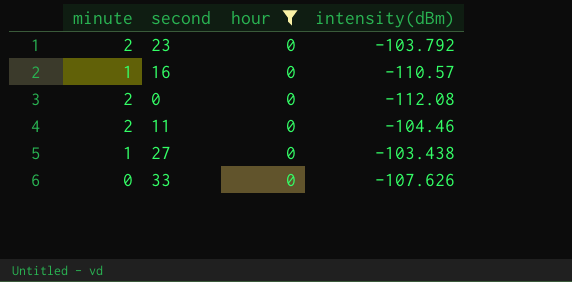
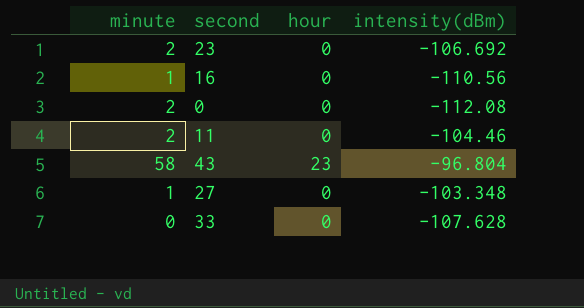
filter: hour = 0 -> none
23 | intensity(dBm): -103.792 -> -106.692
16 | intensity(dBm): -110.57 -> -110.56
27 | intensity(dBm): -103.438 -> -103.348
33 | intensity(dBm): -107.626 -> -107.628

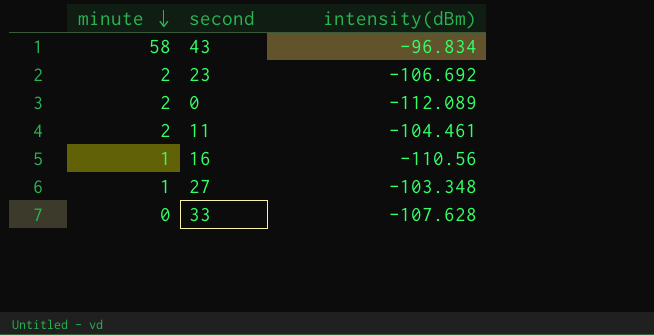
row order: none -> minute descending
column hour | position: 3 -> none
43 | intensity(dBm): -96.804 -> -96.834
0 | intensity(dBm): -112.08 -> -112.089
11 | intensity(dBm): -104.46 -> -104.461

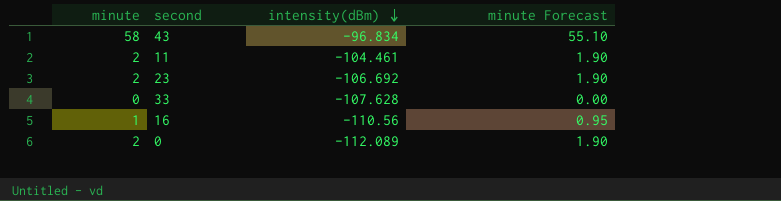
row order: minute descending -> intensity(dBm) descending
column minute Forecast | formula: none -> [minute] * 0.95
row 27: 1 | -103.348 -> none

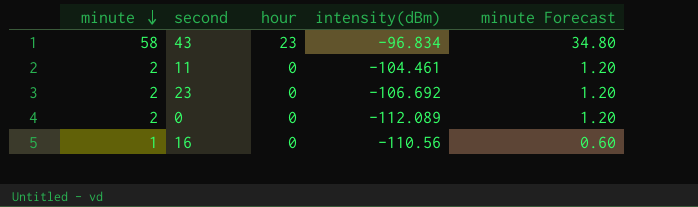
row order: intensity(dBm) descending -> minute descending
column hour | position: none -> 3
column minute Forecast | formula: [minute] * 0.95 -> [minute] * 0.6
row 33: 0 | -107.628 | 0.00 -> none

